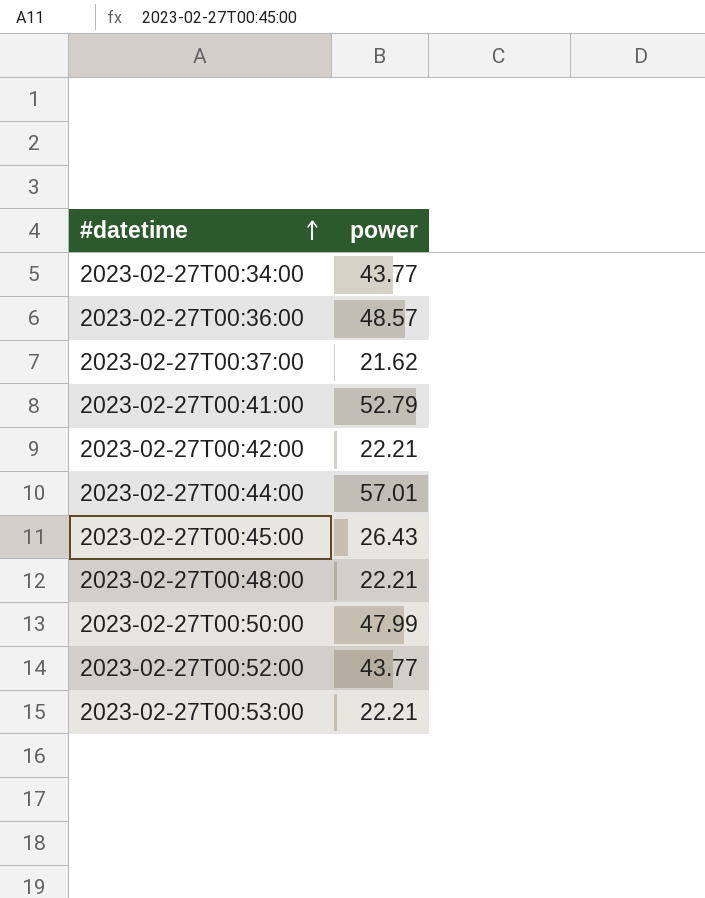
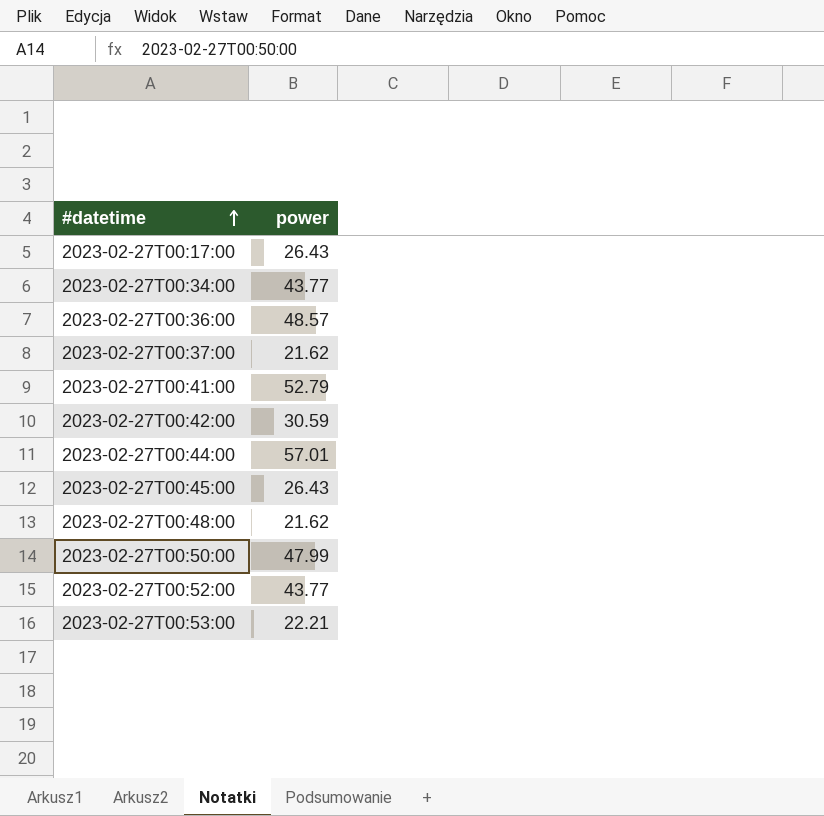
row 2023-02-27T00:17:00: none -> 26.43
2023-02-27T00:42:00 | power: 22.21 -> 30.59
2023-02-27T00:48:00 | power: 22.21 -> 21.62

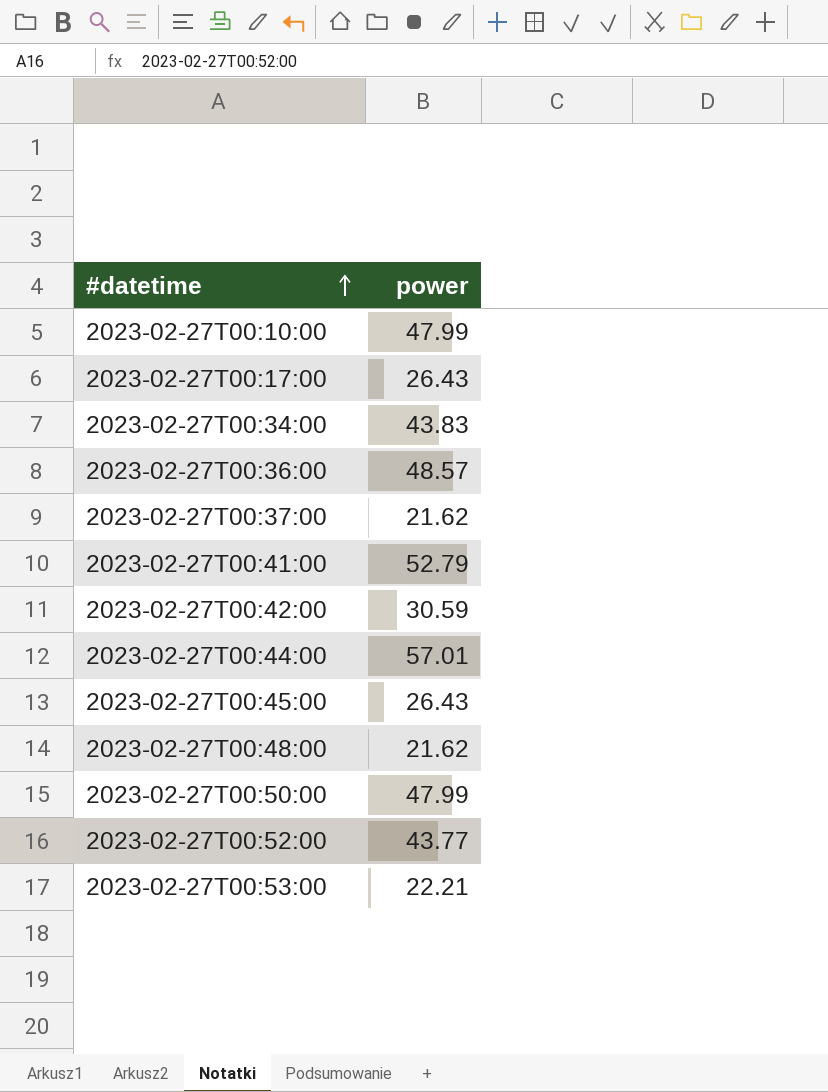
row 2023-02-27T00:10:00: none -> 47.99
2023-02-27T00:34:00 | power: 43.77 -> 43.83

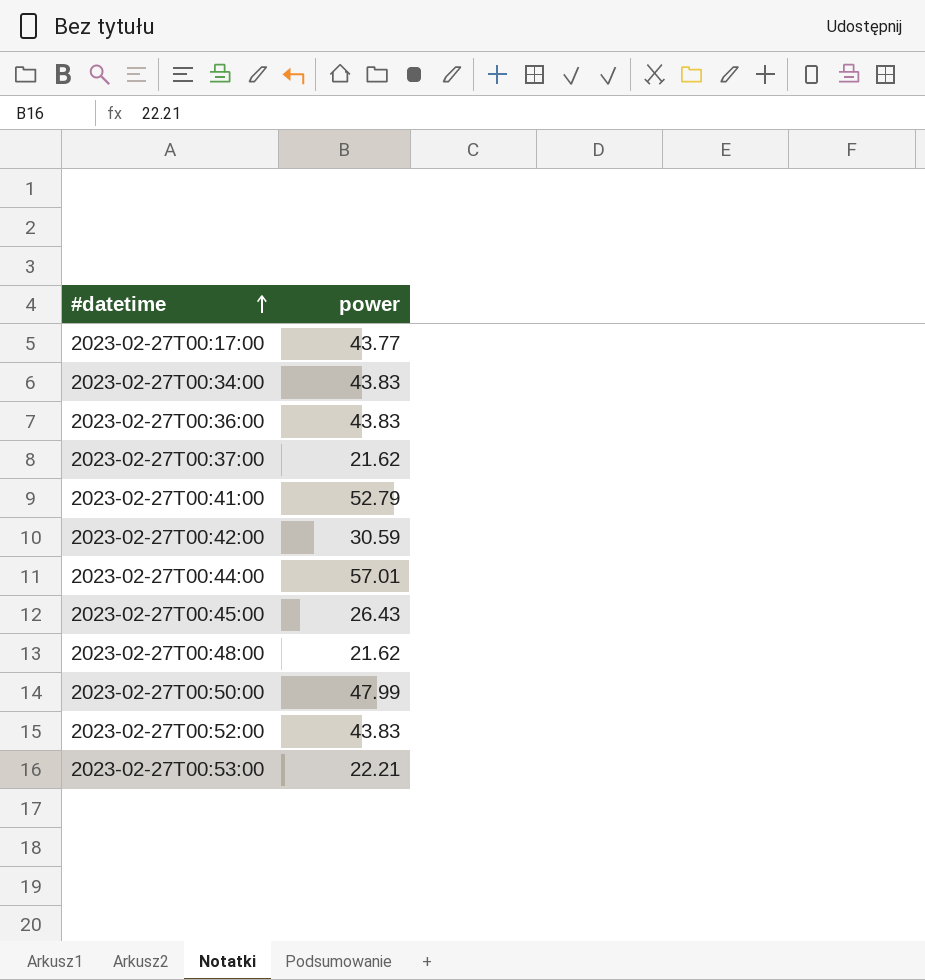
row 2023-02-27T00:10:00: 47.99 -> none
2023-02-27T00:17:00 | power: 26.43 -> 43.77
2023-02-27T00:36:00 | power: 48.57 -> 43.83
2023-02-27T00:52:00 | power: 43.77 -> 43.83

